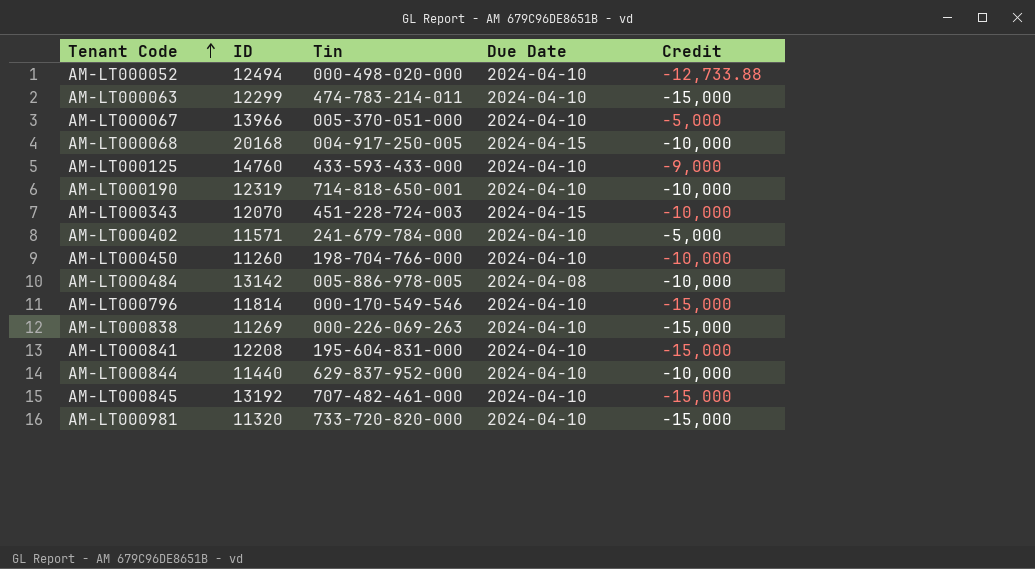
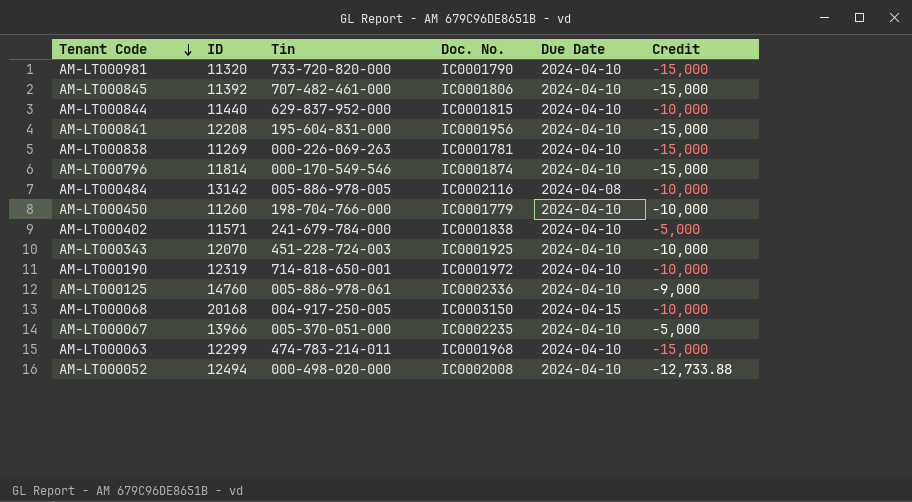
row order: Tenant Code ascending -> Tenant Code descending
column Doc. No. | position: none -> 4
AM-LT000845 | ID: 13192 -> 11392
AM-LT000343 | Due Date: 2024-04-15 -> 2024-04-10
AM-LT000125 | Tin: 433-593-433-000 -> 005-886-978-061

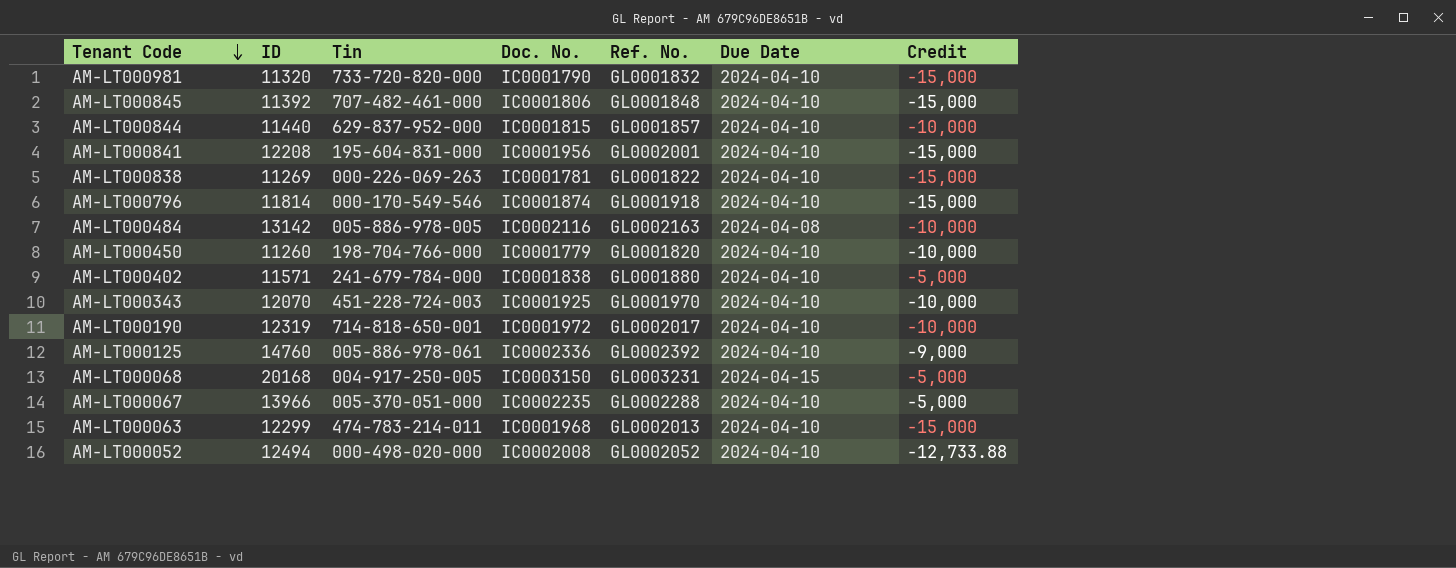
column Ref. No. | position: none -> 5
AM-LT000068 | Credit: -10,000 -> -5,000

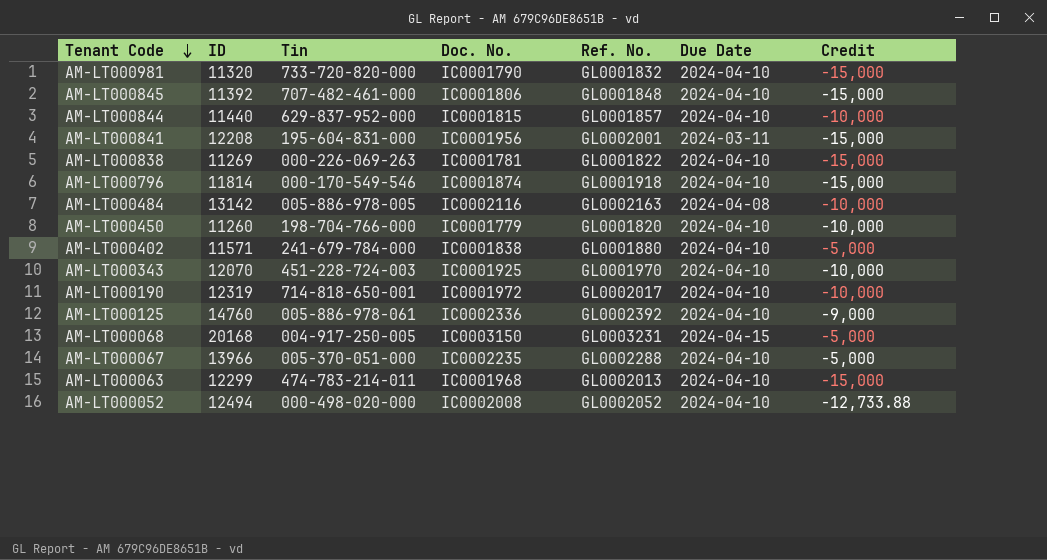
AM-LT000841 | Due Date: 2024-04-10 -> 2024-03-11

